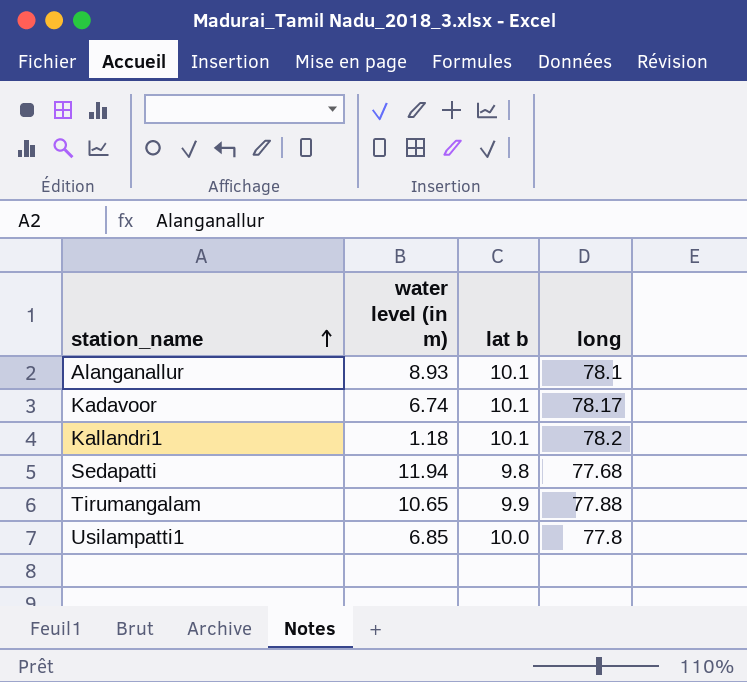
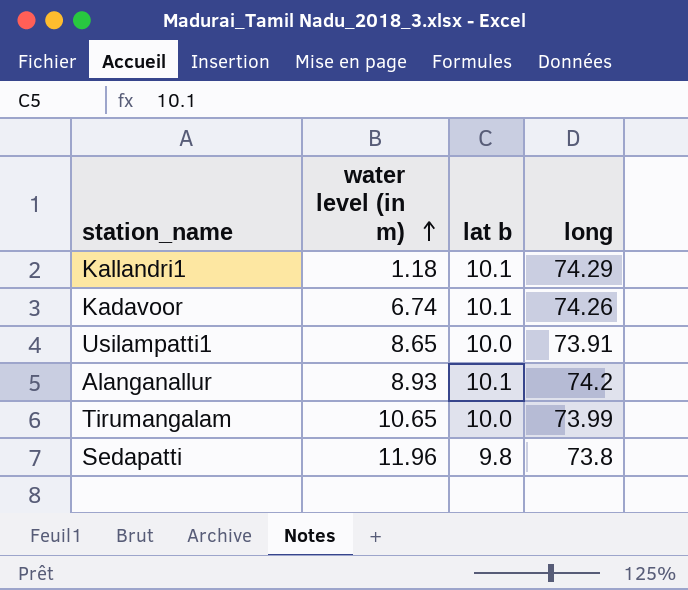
row order: station_name ascending -> water level (in m) ascending
Kallandri1 | long: 78.2 -> 74.29
Kadavoor | long: 78.17 -> 74.26
Usilampatti1 | water level (in m): 6.85 -> 8.65
Usilampatti1 | long: 77.8 -> 73.91
Alanganallur | long: 78.1 -> 74.2
Tirumangalam | lat b: 9.9 -> 10.0
Tirumangalam | long: 77.88 -> 73.99
Sedapatti | water level (in m): 11.94 -> 11.96
Sedapatti | long: 77.68 -> 73.8

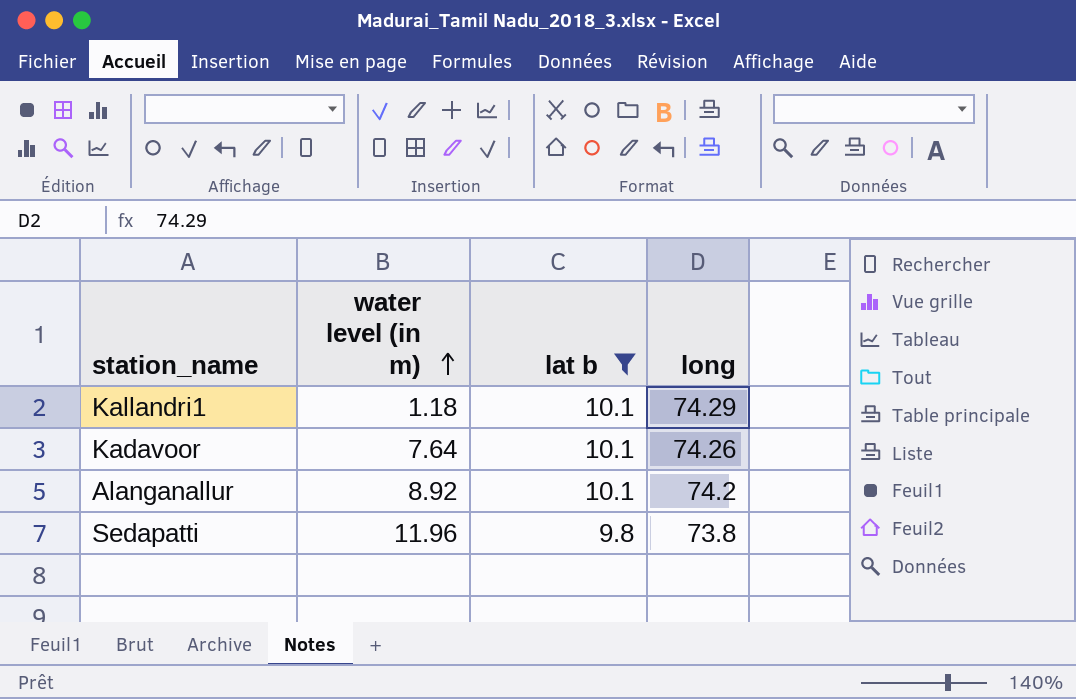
filter: none -> lat b != 10.0
Kadavoor | water level (in m): 6.74 -> 7.64
Alanganallur | water level (in m): 8.93 -> 8.92

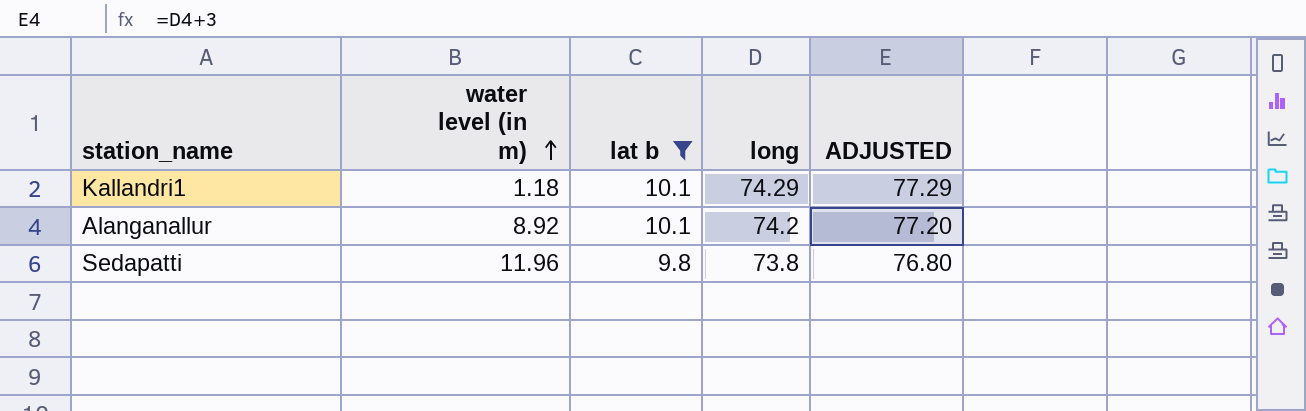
column ADJUSTED | formula: none -> [long] + 3
row Kadavoor: 7.64 | 10.1 | 74.26 -> none

